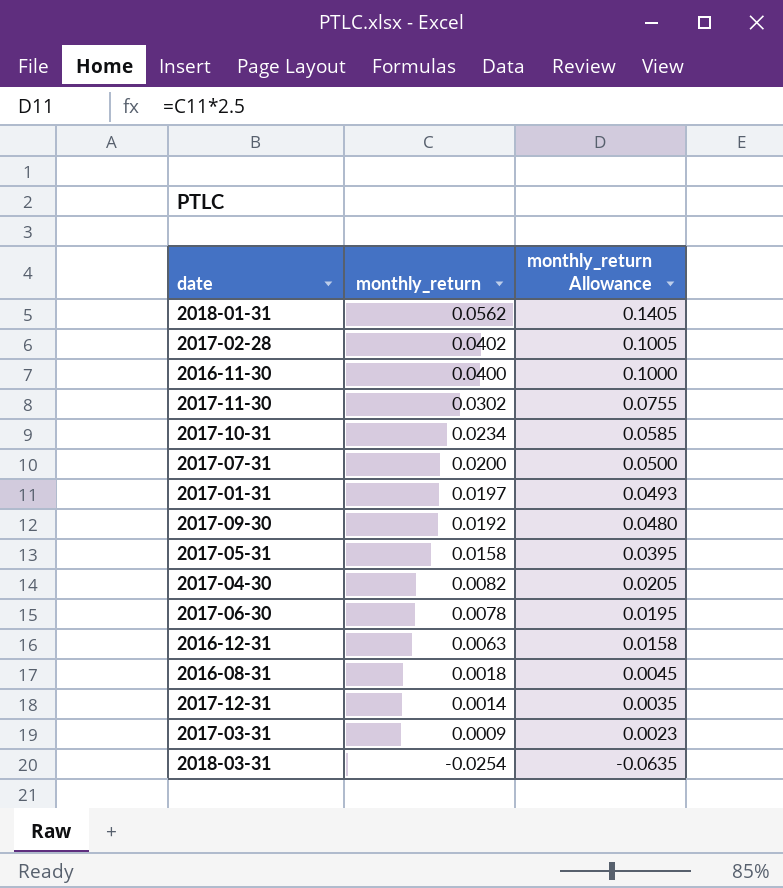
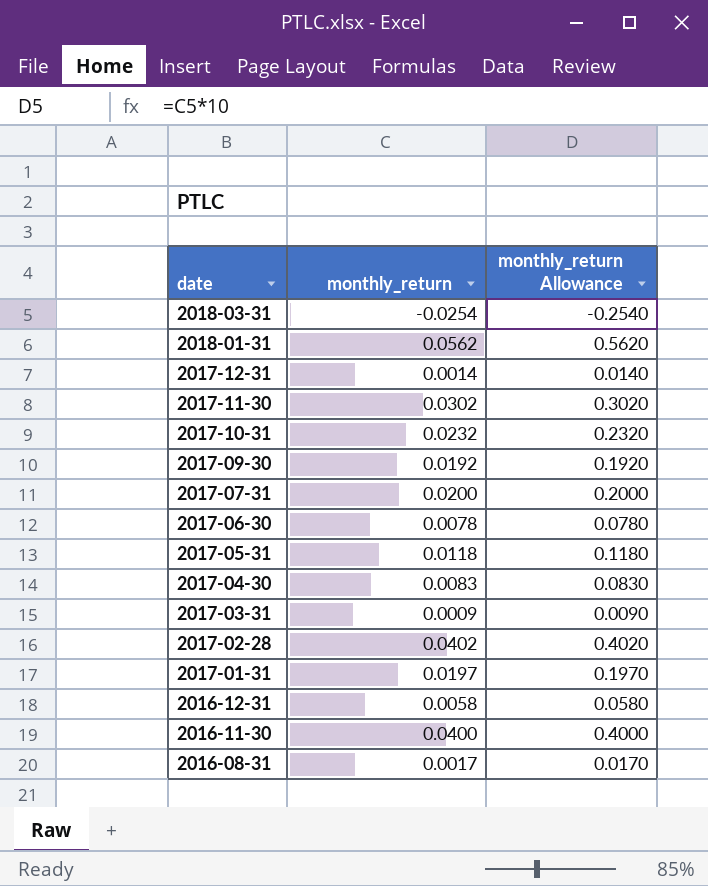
row order: monthly_return descending -> date descending
column monthly_return Allowance | formula: [monthly_return] * 2.5 -> [monthly_return] * 10
2017-10-31 | monthly_return: 0.0234 -> 0.0232
2017-05-31 | monthly_return: 0.0158 -> 0.0118
2017-04-30 | monthly_return: 0.0082 -> 0.0083
2016-12-31 | monthly_return: 0.0063 -> 0.0058
2016-08-31 | monthly_return: 0.0018 -> 0.0017

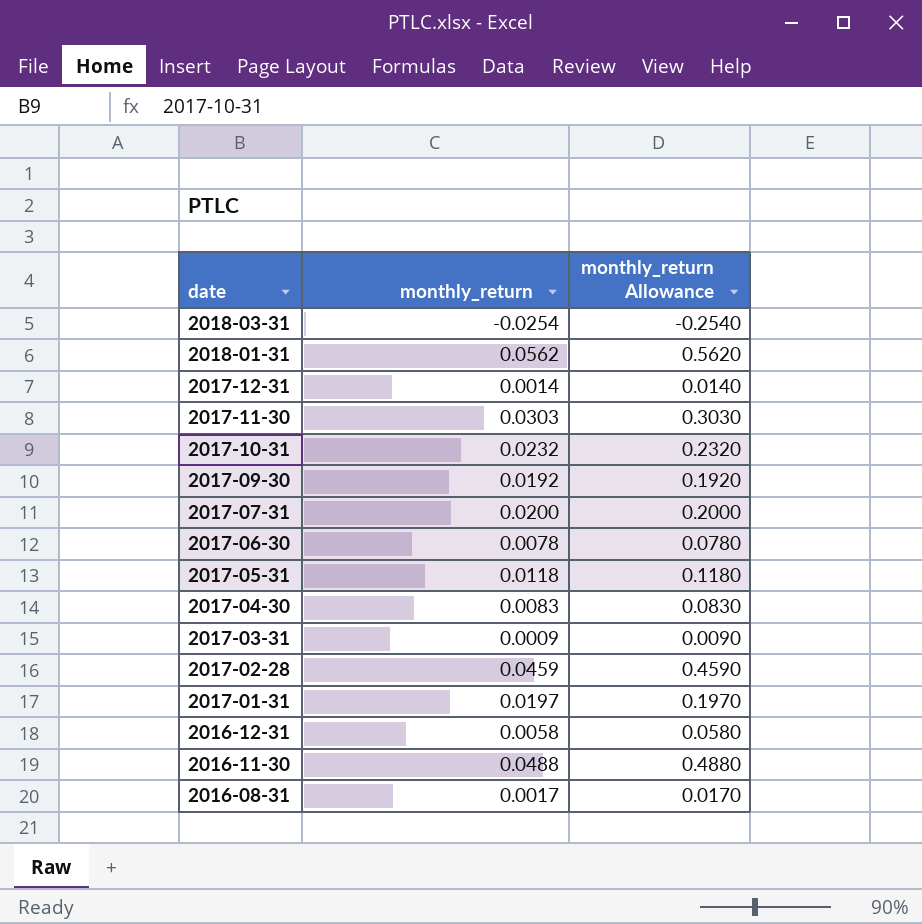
2017-11-30 | monthly_return: 0.0302 -> 0.0303
2017-11-30 | monthly_return Allowance: 0.3020 -> 0.3030
2017-02-28 | monthly_return: 0.0402 -> 0.0459
2017-02-28 | monthly_return Allowance: 0.4020 -> 0.4590
2016-11-30 | monthly_return: 0.0400 -> 0.0488
2016-11-30 | monthly_return Allowance: 0.4000 -> 0.4880

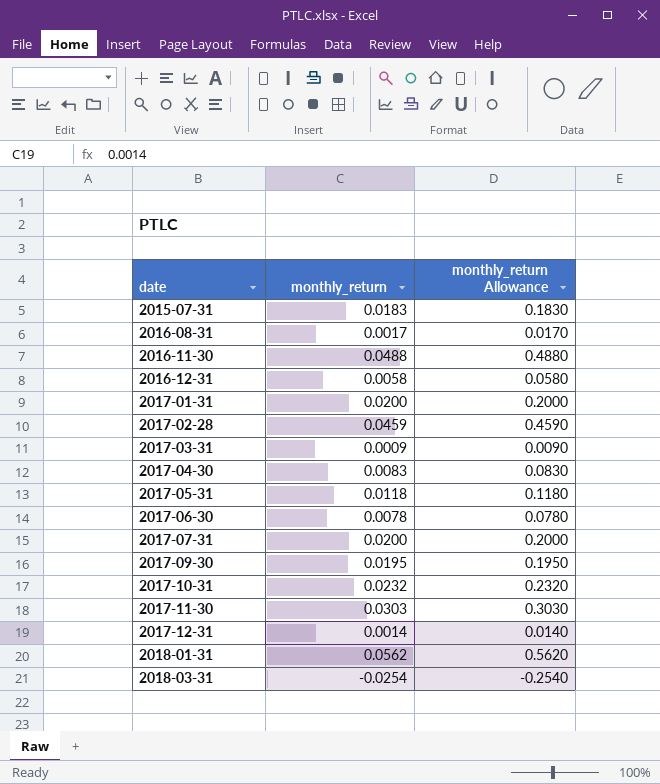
row order: date descending -> date ascending
row 2015-07-31: none -> 0.0183 | 0.1830
2017-01-31 | monthly_return: 0.0197 -> 0.0200
2017-01-31 | monthly_return Allowance: 0.1970 -> 0.2000
2017-09-30 | monthly_return: 0.0192 -> 0.0195
2017-09-30 | monthly_return Allowance: 0.1920 -> 0.1950

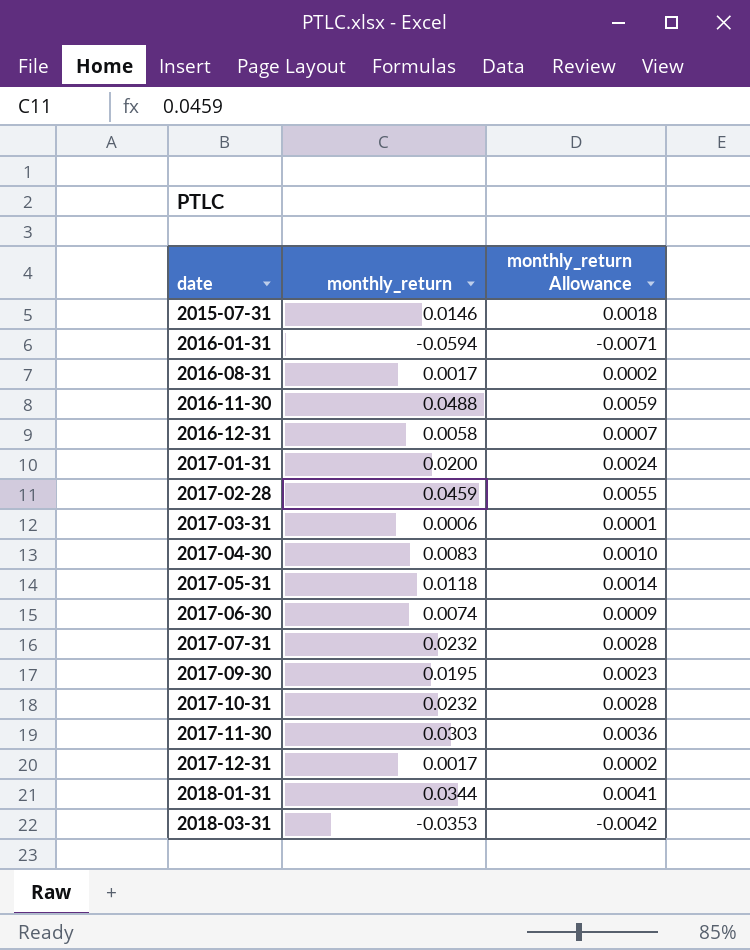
column monthly_return Allowance | formula: [monthly_return] * 10 -> [monthly_return] * 0.12
2015-07-31 | monthly_return: 0.0183 -> 0.0146
row 2016-01-31: none -> -0.0594 | -0.0071
2017-03-31 | monthly_return: 0.0009 -> 0.0006
2017-06-30 | monthly_return: 0.0078 -> 0.0074
2017-07-31 | monthly_return: 0.0200 -> 0.0232
2017-12-31 | monthly_return: 0.0014 -> 0.0017
2018-01-31 | monthly_return: 0.0562 -> 0.0344
2018-03-31 | monthly_return: -0.0254 -> -0.0353

